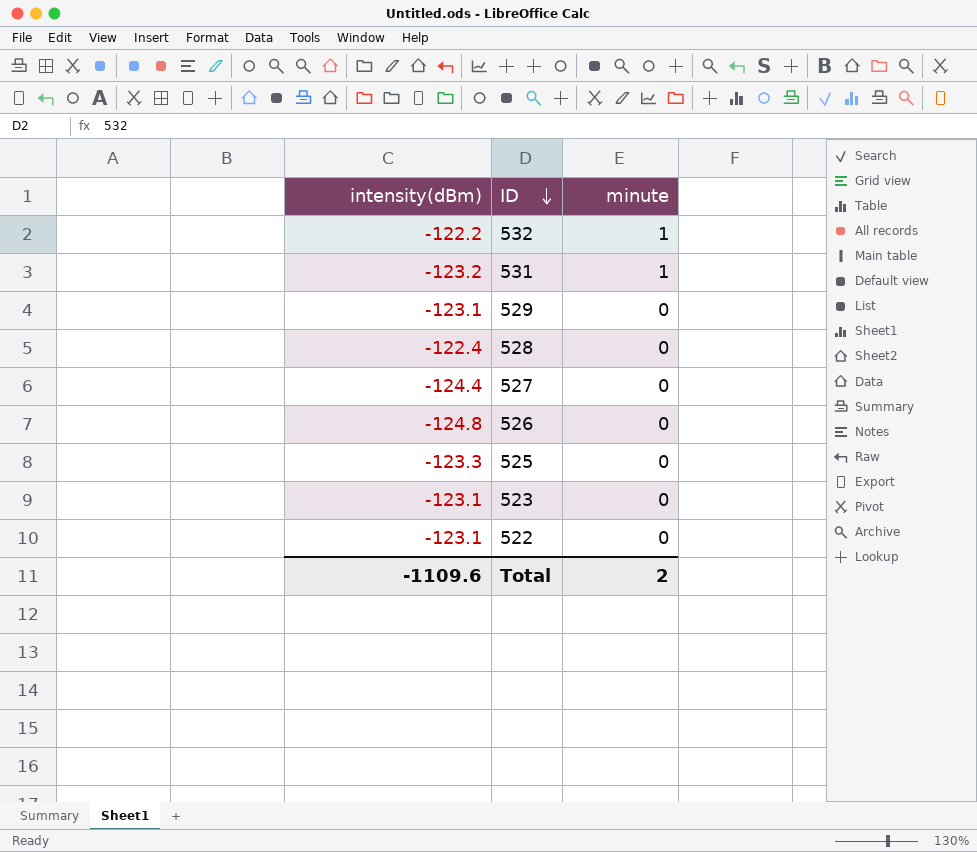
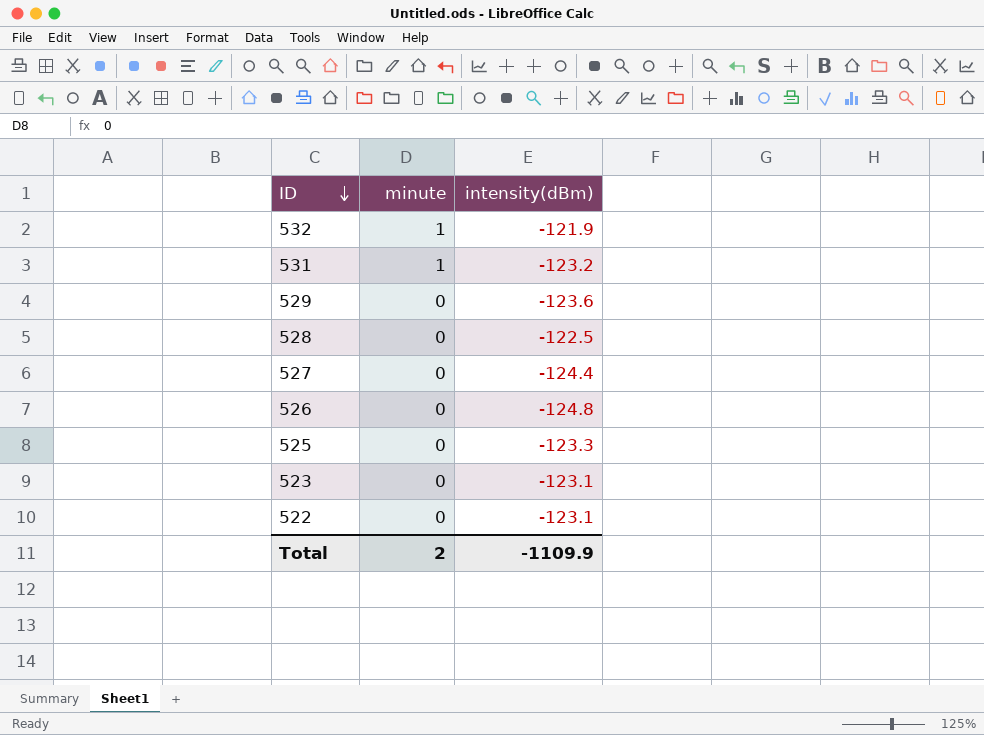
column intensity(dBm) | position: 1 -> 3
532 | intensity(dBm): -122.2 -> -121.9
529 | intensity(dBm): -123.1 -> -123.6
528 | intensity(dBm): -122.4 -> -122.5
Total | intensity(dBm): -1109.6 -> -1109.9

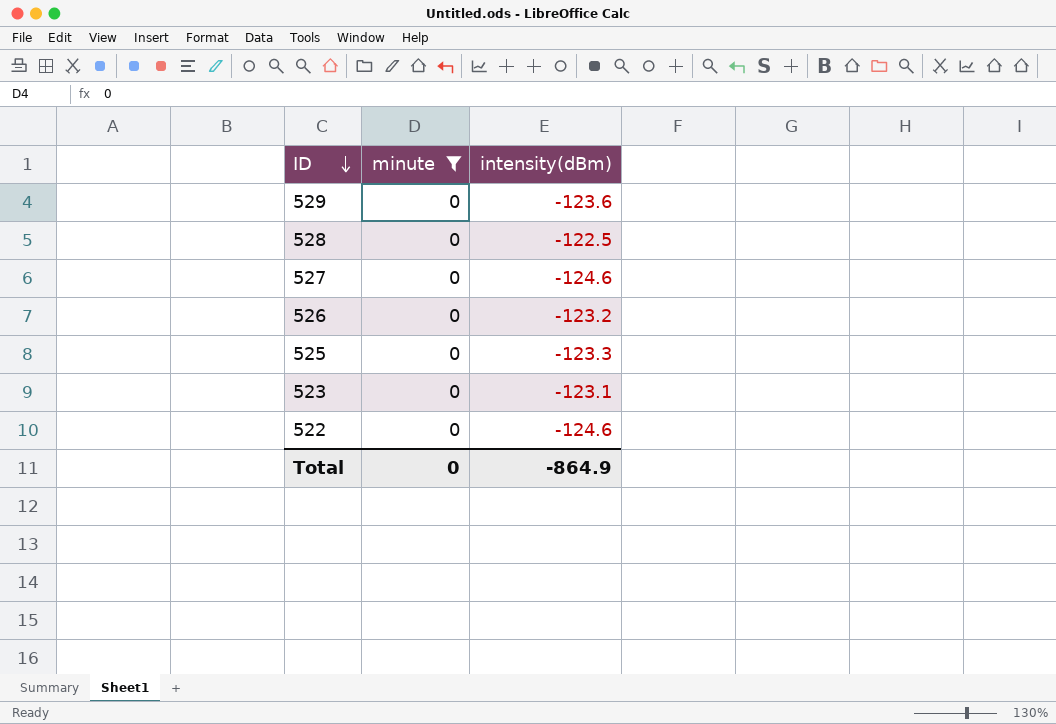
filter: none -> minute = 0
527 | intensity(dBm): -124.4 -> -124.6
526 | intensity(dBm): -124.8 -> -123.2
522 | intensity(dBm): -123.1 -> -124.6
Total | minute: 2 -> 0
Total | intensity(dBm): -1109.9 -> -864.9

